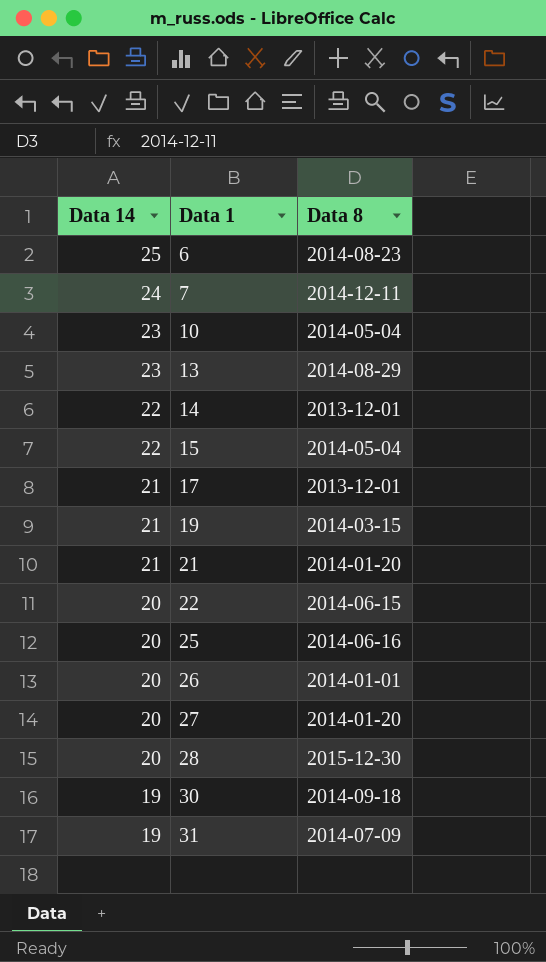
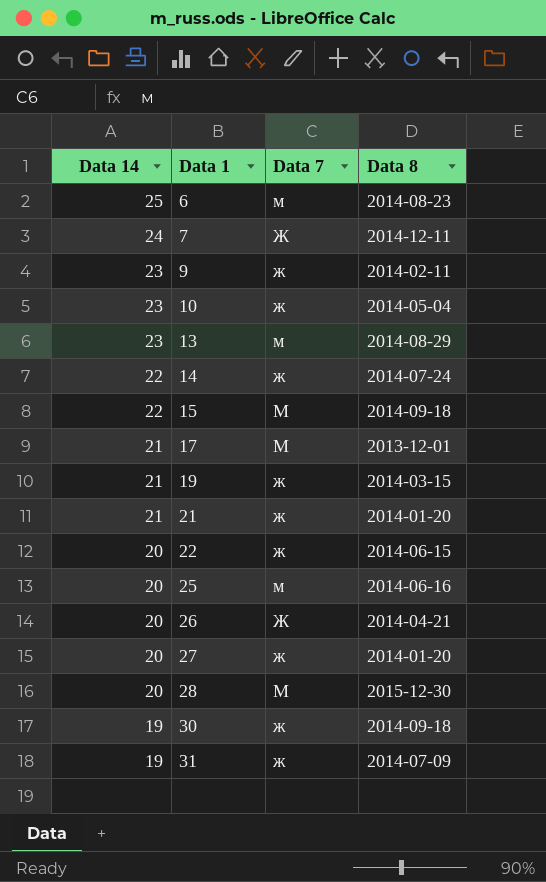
column Data 7 | position: none -> 3
row 9: none -> 23 | ж | 2014-02-11
14 | Data 8: 2013-12-01 -> 2014-07-24
15 | Data 8: 2014-05-04 -> 2014-09-18
26 | Data 8: 2014-01-01 -> 2014-04-21

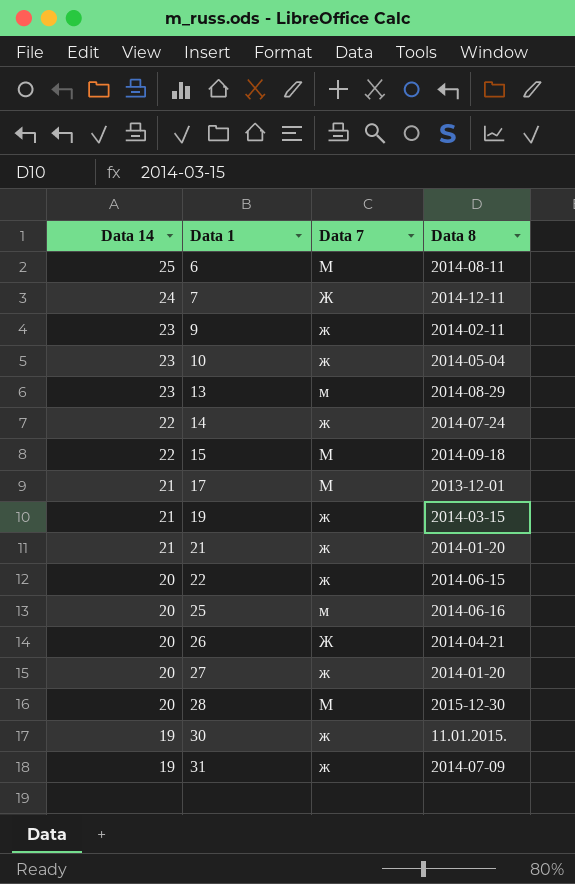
6 | Data 7: м -> М
6 | Data 8: 2014-08-23 -> 2014-08-11
30 | Data 8: 2014-09-18 -> 11.01.2015.

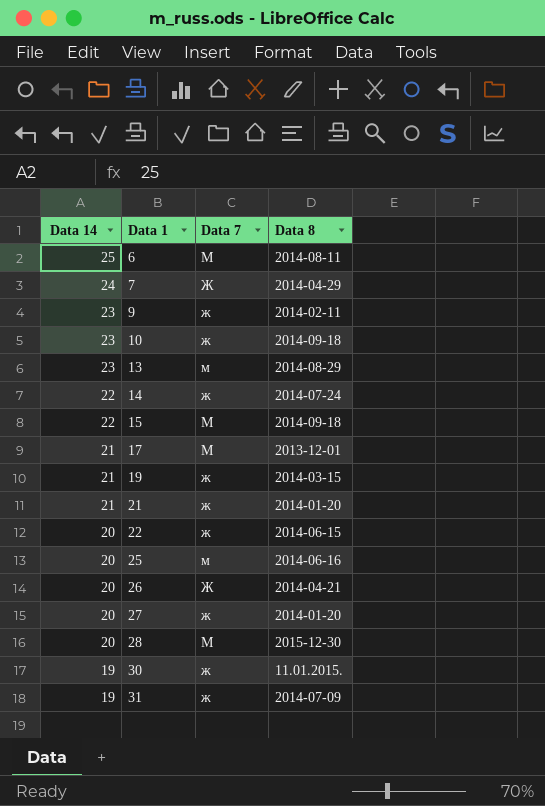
7 | Data 8: 2014-12-11 -> 2014-04-29
10 | Data 8: 2014-05-04 -> 2014-09-18

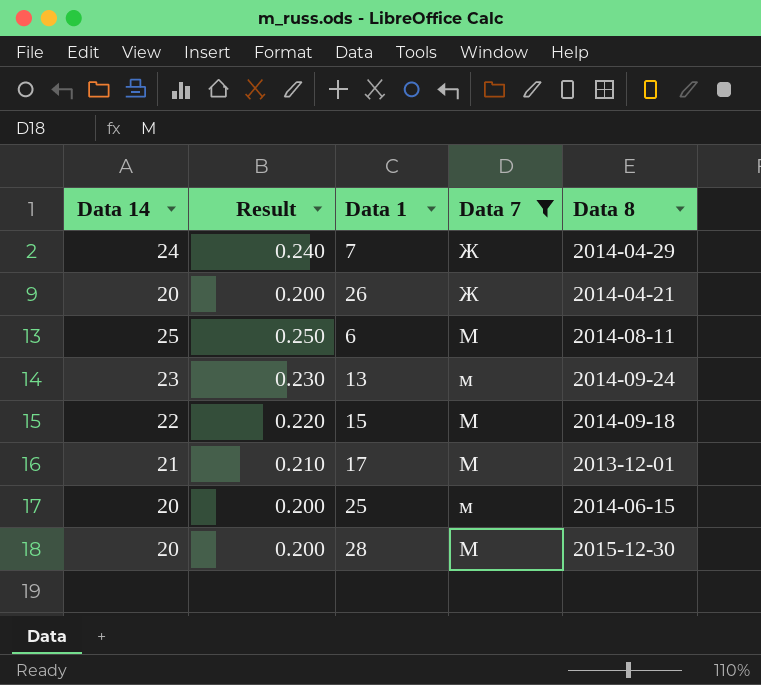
filter: none -> Data 7 != ж
row order: Data 14 descending -> Data 7 ascending
column Result | formula: none -> [Data 14] * 0.01
13 | Data 8: 2014-08-29 -> 2014-09-24
25 | Data 8: 2014-06-16 -> 2014-06-15

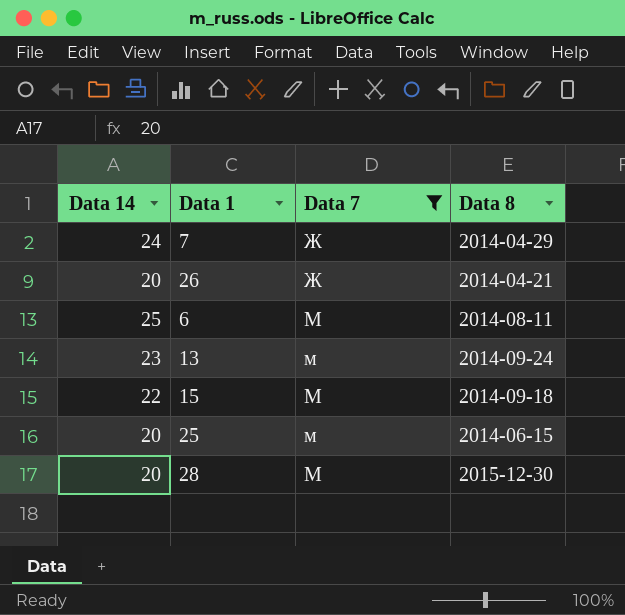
column Result | formula: [Data 14] * 0.01 -> none
row 17: 21 | 0.210 | М | 2013-12-01 -> none

